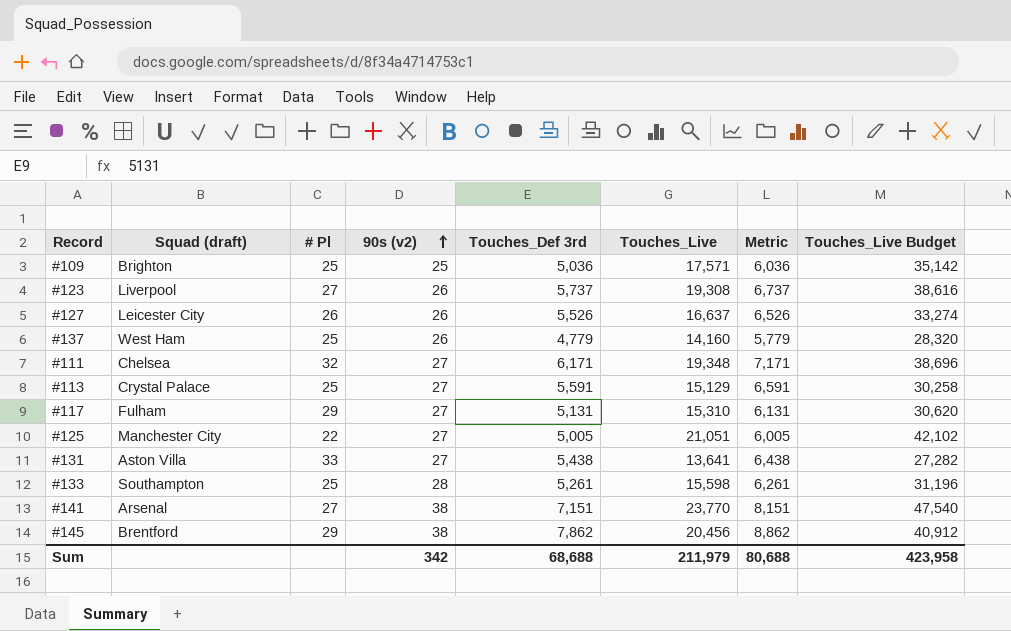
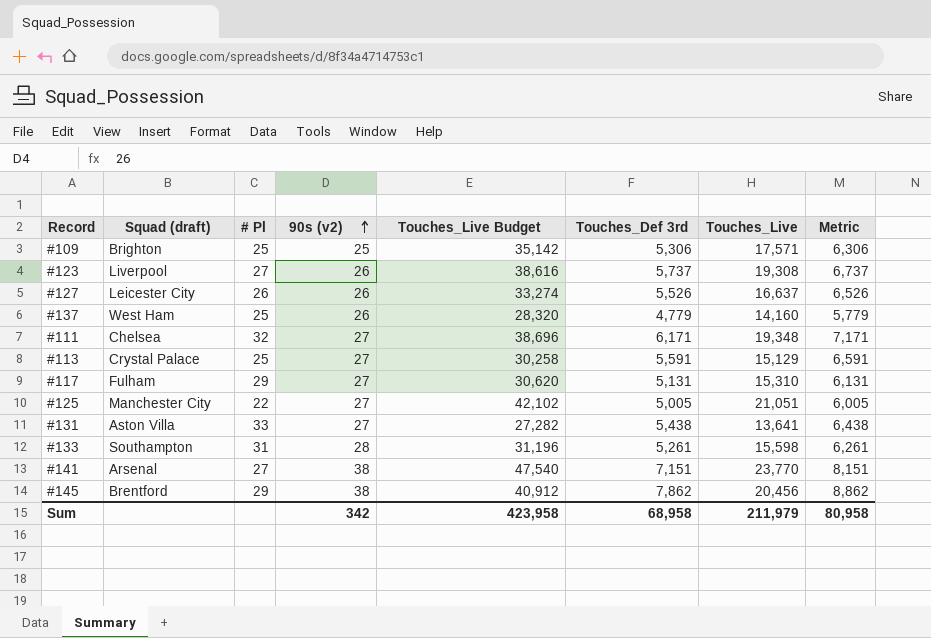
column Touches_Live Budget | position: 8 -> 5
#109 | Touches_Def 3rd: 5,036 -> 5,306
#109 | Metric: 6,036 -> 6,306
#133 | # Pl: 25 -> 31
Sum | Touches_Def 3rd: 68,688 -> 68,958
Sum | Metric: 80,688 -> 80,958

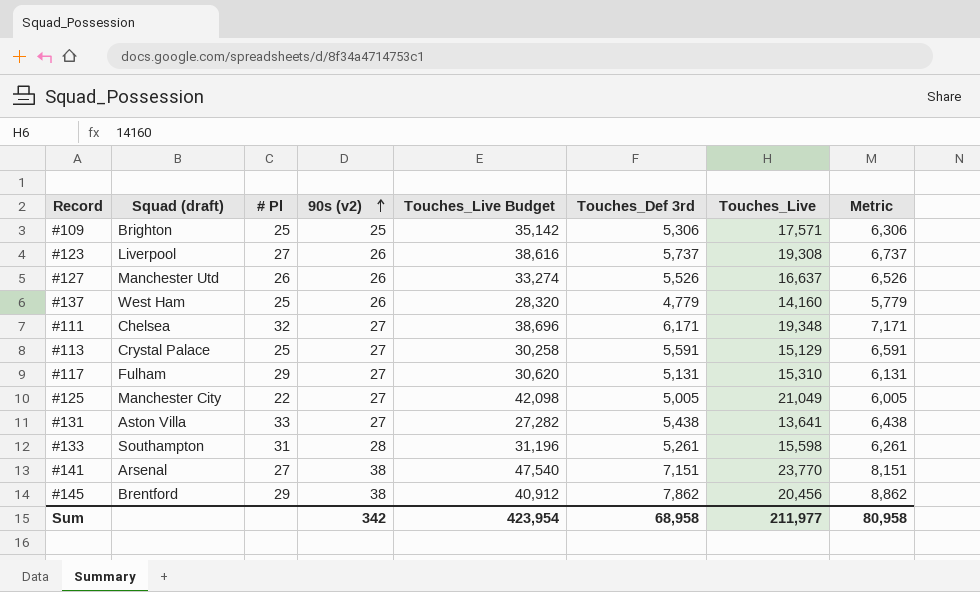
#127 | Squad (draft): Leicester City -> Manchester Utd
#125 | Touches_Live Budget: 42,102 -> 42,098
#125 | Touches_Live: 21,051 -> 21,049
Sum | Touches_Live Budget: 423,958 -> 423,954
Sum | Touches_Live: 211,979 -> 211,977

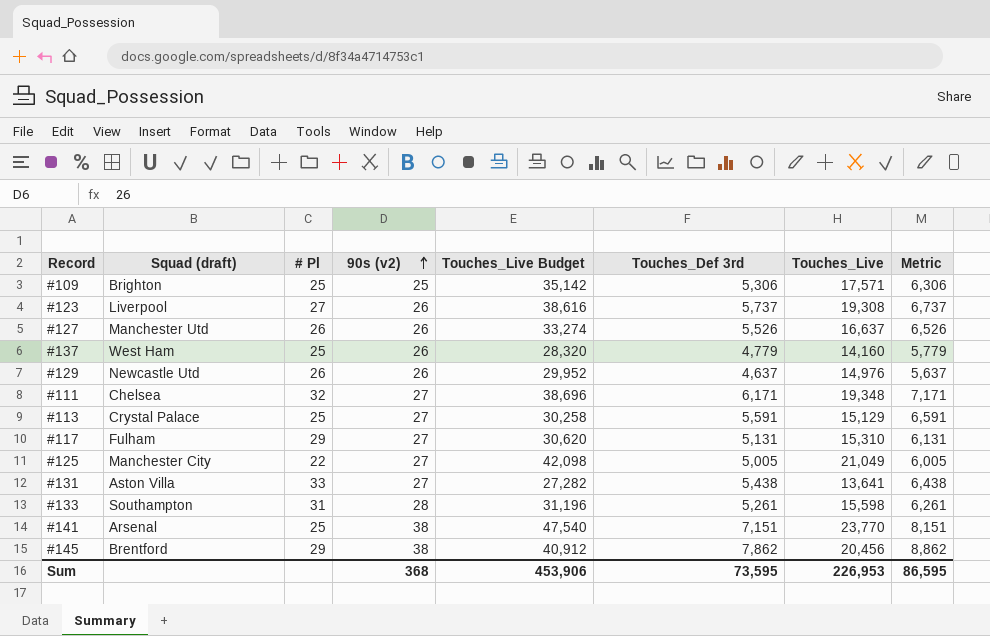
row #129: none -> Newcastle Utd | 26 | 26 | 29,952 | 4,637 | 14,976 | 5,637
#141 | # Pl: 27 -> 25
Sum | 90s (v2): 342 -> 368
Sum | Touches_Live Budget: 423,954 -> 453,906
Sum | Touches_Def 3rd: 68,958 -> 73,595
Sum | Touches_Live: 211,977 -> 226,953
Sum | Metric: 80,958 -> 86,595

